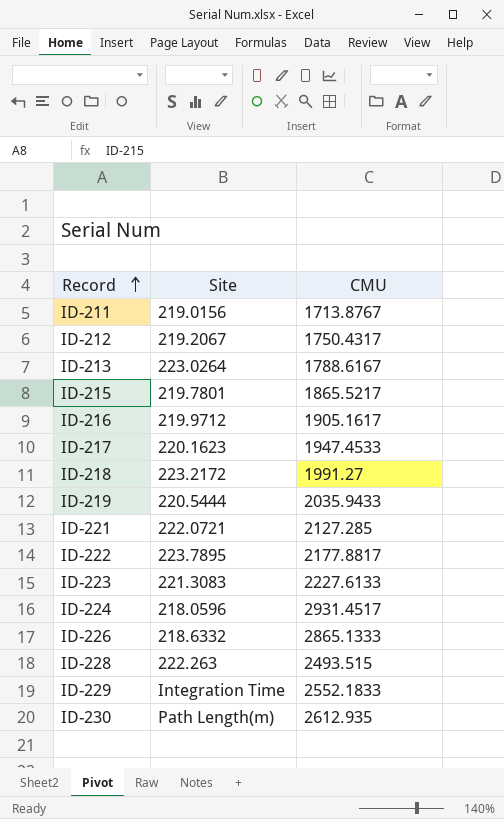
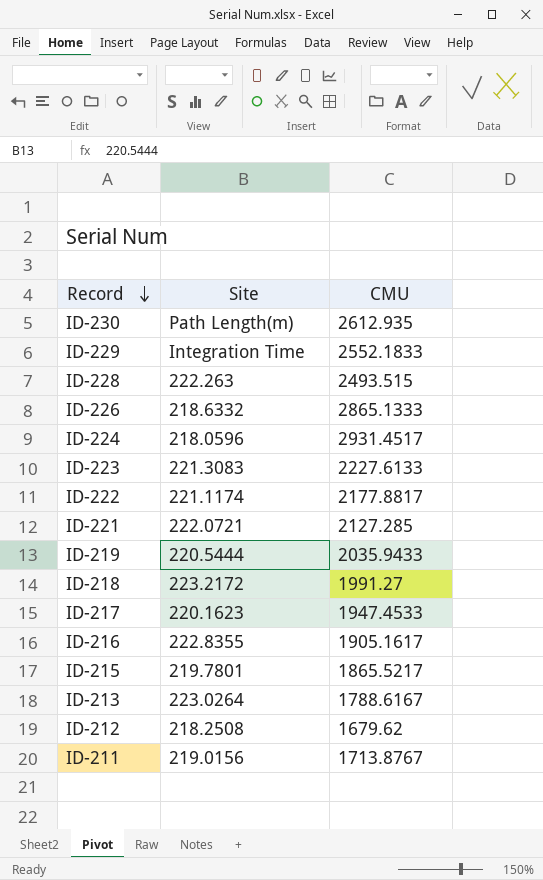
row order: Record ascending -> Record descending
ID-222 | Site: 223.7895 -> 221.1174
ID-216 | Site: 219.9712 -> 222.8355
ID-212 | Site: 219.2067 -> 218.2508
ID-212 | CMU: 1750.4317 -> 1679.62

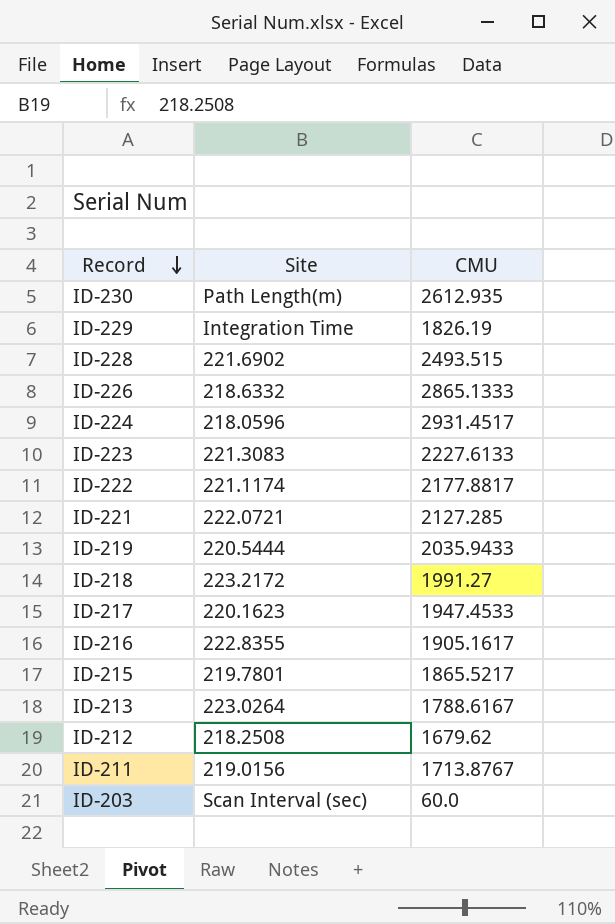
ID-229 | CMU: 2552.1833 -> 1826.19
ID-228 | Site: 222.263 -> 221.6902
row ID-203: none -> Scan Interval (sec) | 60.0

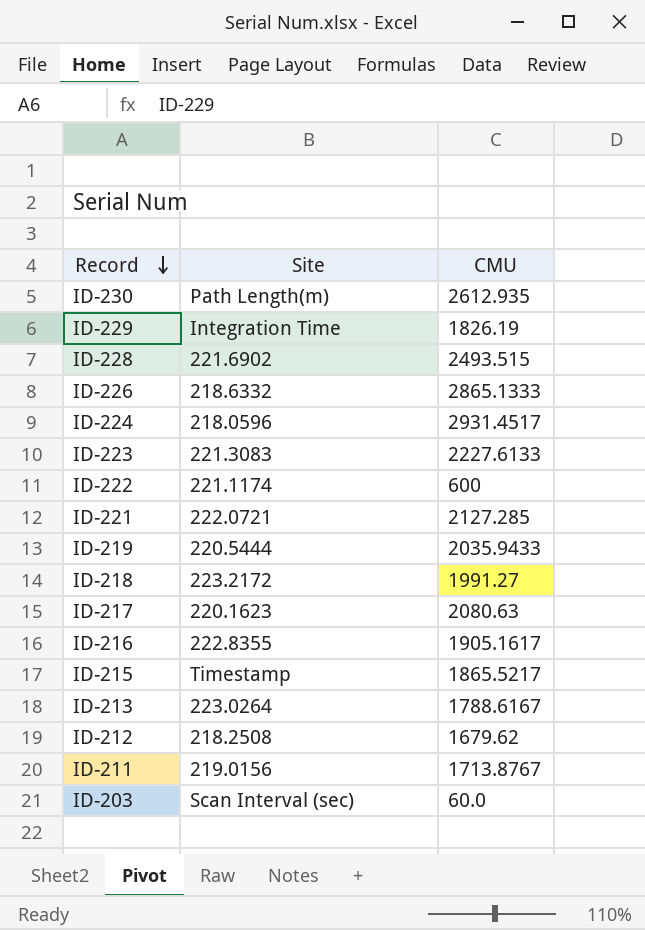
ID-222 | CMU: 2177.8817 -> 600
ID-217 | CMU: 1947.4533 -> 2080.63
ID-215 | Site: 219.7801 -> Timestamp

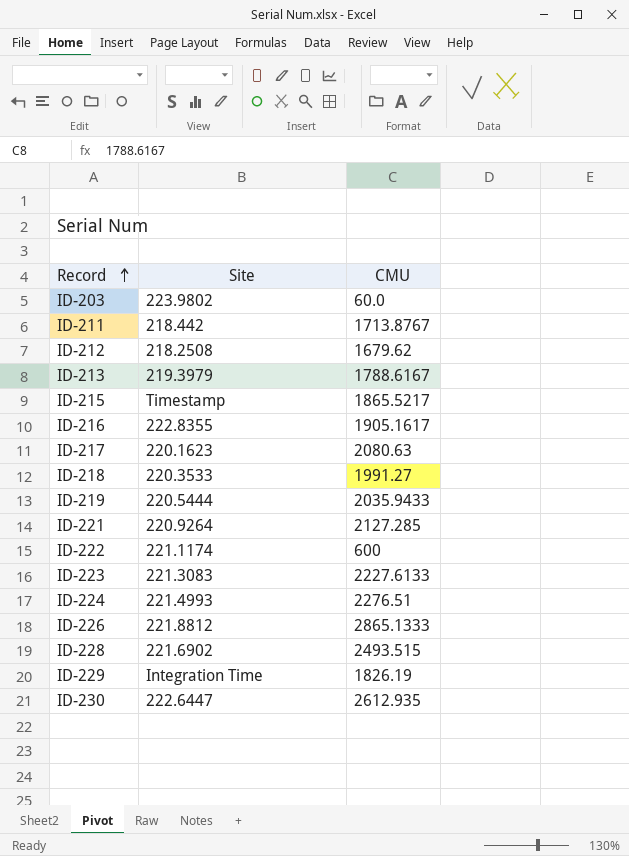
row order: Record descending -> Record ascending
ID-203 | Site: Scan Interval (sec) -> 223.9802
ID-211 | Site: 219.0156 -> 218.442
ID-213 | Site: 223.0264 -> 219.3979
ID-218 | Site: 223.2172 -> 220.3533
ID-221 | Site: 222.0721 -> 220.9264
ID-224 | Site: 218.0596 -> 221.4993
ID-224 | CMU: 2931.4517 -> 2276.51
ID-226 | Site: 218.6332 -> 221.8812
ID-230 | Site: Path Length(m) -> 222.6447

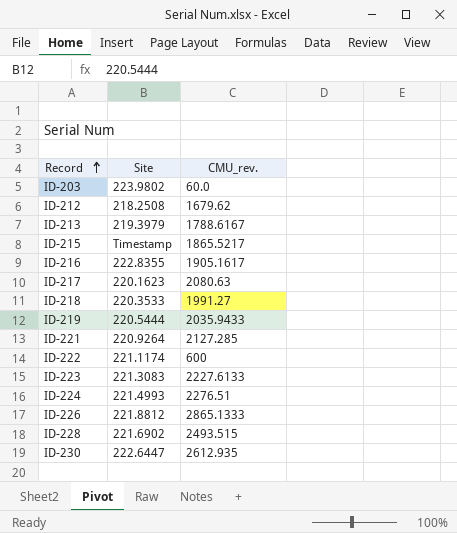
column name: CMU -> CMU_rev.
row ID-211: 218.442 | 1713.8767 -> none
row ID-229: Integration Time | 1826.19 -> none

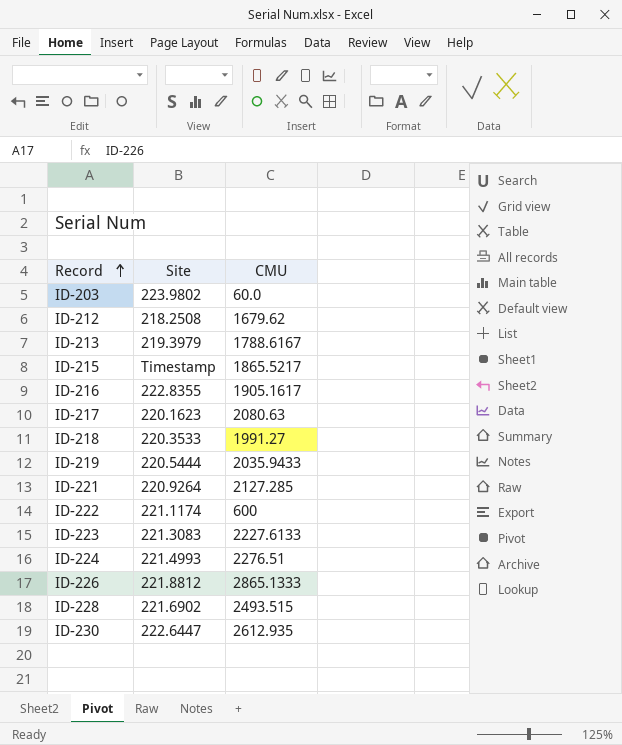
column name: CMU_rev. -> CMU

